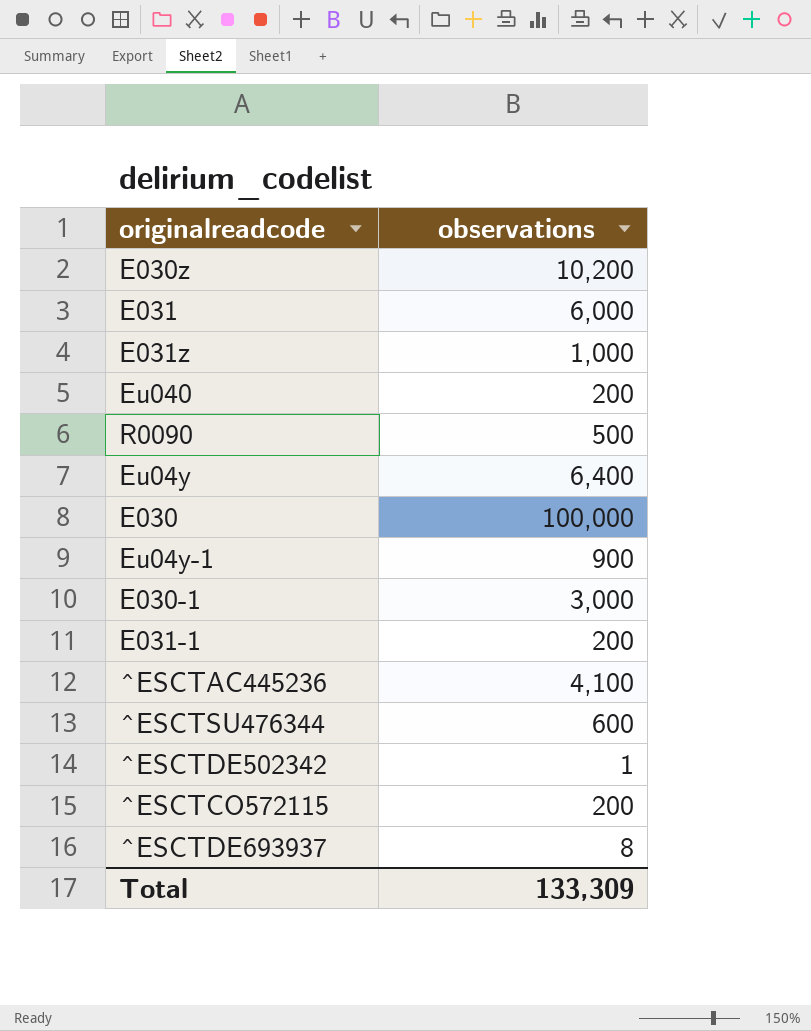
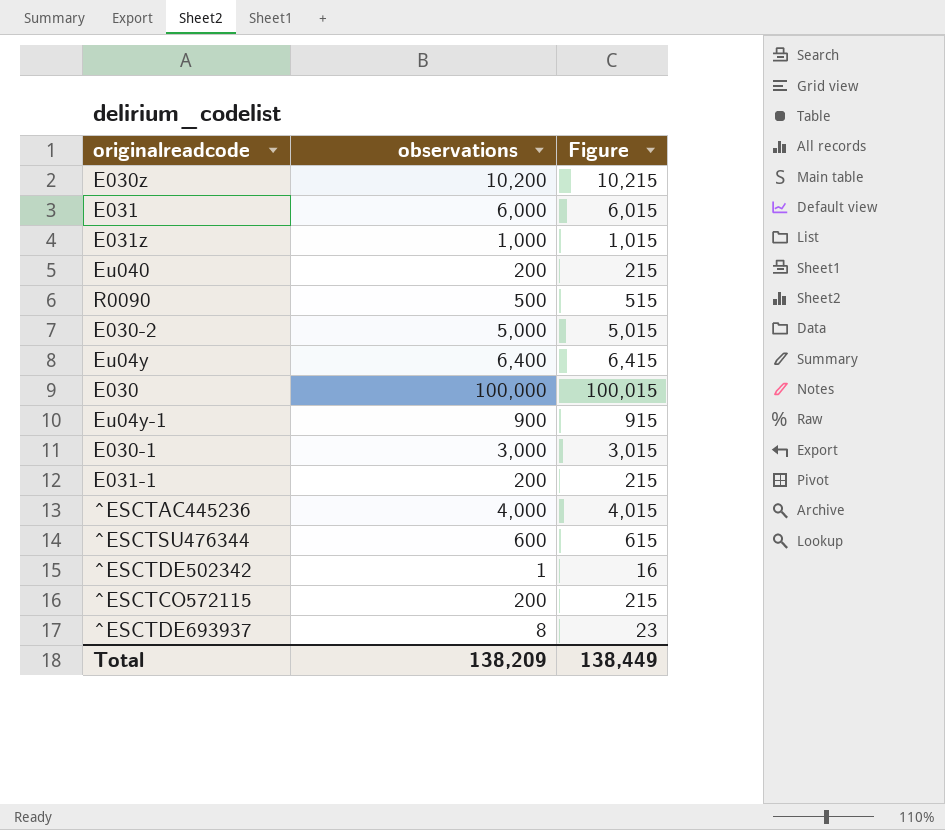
column Figure | formula: none -> [observations] + 15
row E030-2: none -> 5,000 | 5,015
^ESCTAC445236 | observations: 4,100 -> 4,000
Total | observations: 133,309 -> 138,209

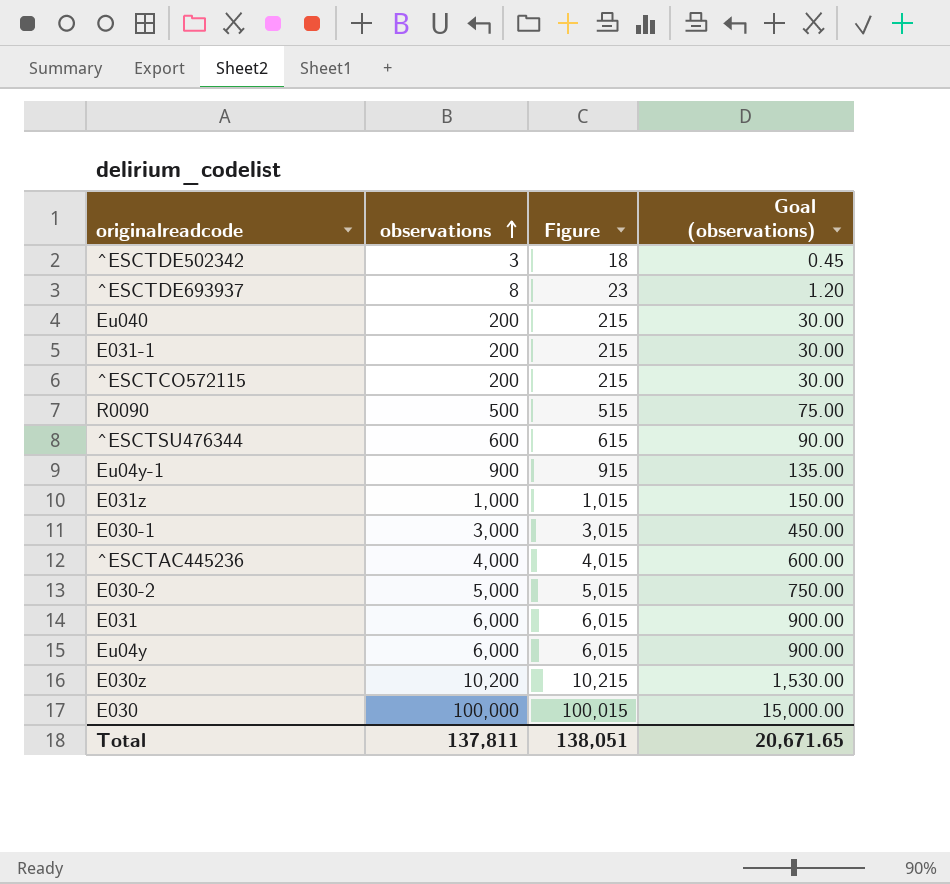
row order: none -> observations ascending
column Goal (observations) | formula: none -> [observations] * 0.15
^ESCTDE502342 | observations: 1 -> 3
^ESCTDE502342 | Figure: 16 -> 18
Eu04y | observations: 6,400 -> 6,000
Eu04y | Figure: 6,415 -> 6,015
Total | observations: 138,209 -> 137,811
Total | Figure: 138,449 -> 138,051

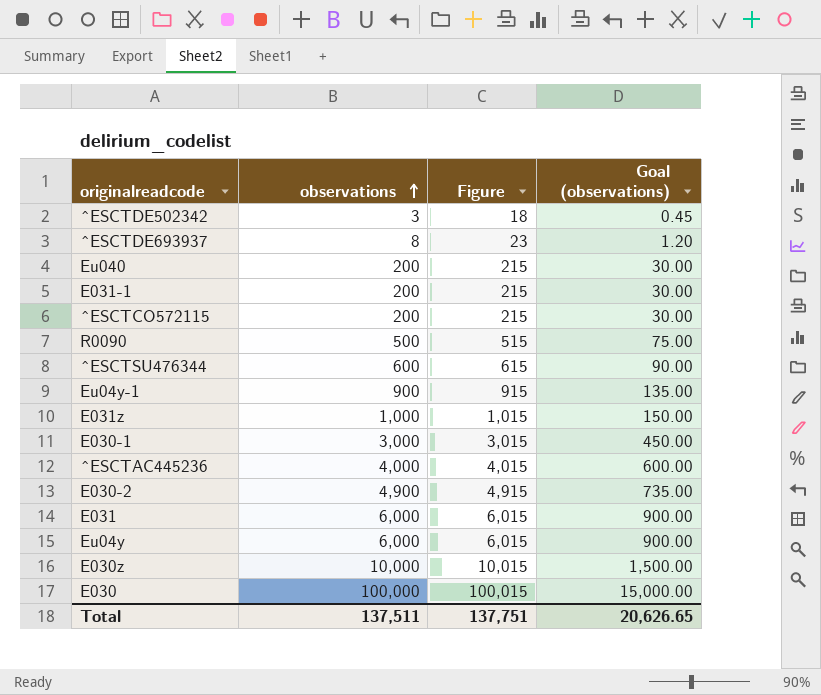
E030-2 | observations: 5,000 -> 4,900
E030-2 | Figure: 5,015 -> 4,915
E030-2 | Goal (observations): 750.00 -> 735.00
E030z | observations: 10,200 -> 10,000
E030z | Figure: 10,215 -> 10,015
E030z | Goal (observations): 1,530.00 -> 1,500.00
Total | observations: 137,811 -> 137,511
Total | Figure: 138,051 -> 137,751
Total | Goal (observations): 20,671.65 -> 20,626.65

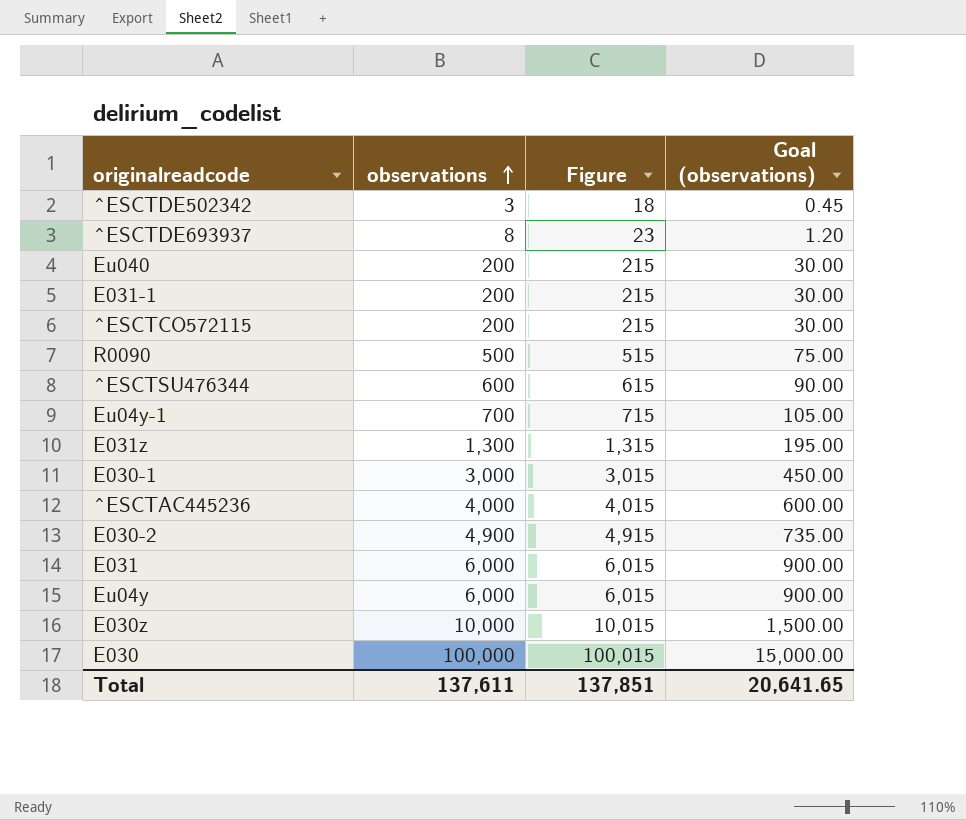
Eu04y-1 | observations: 900 -> 700
Eu04y-1 | Figure: 915 -> 715
Eu04y-1 | Goal (observations): 135.00 -> 105.00
E031z | observations: 1,000 -> 1,300
E031z | Figure: 1,015 -> 1,315
E031z | Goal (observations): 150.00 -> 195.00
Total | observations: 137,511 -> 137,611
Total | Figure: 137,751 -> 137,851
Total | Goal (observations): 20,626.65 -> 20,641.65

